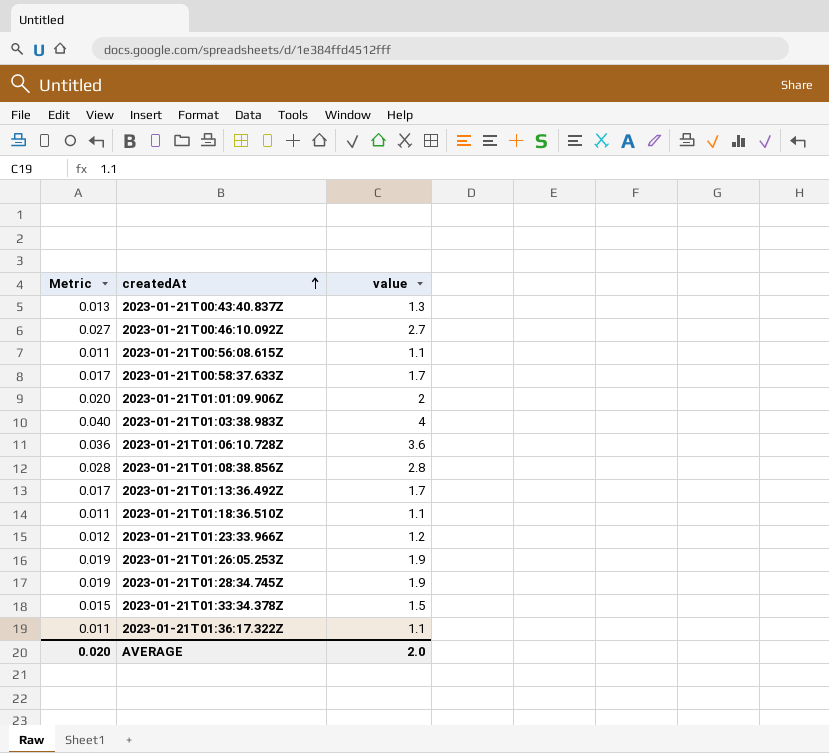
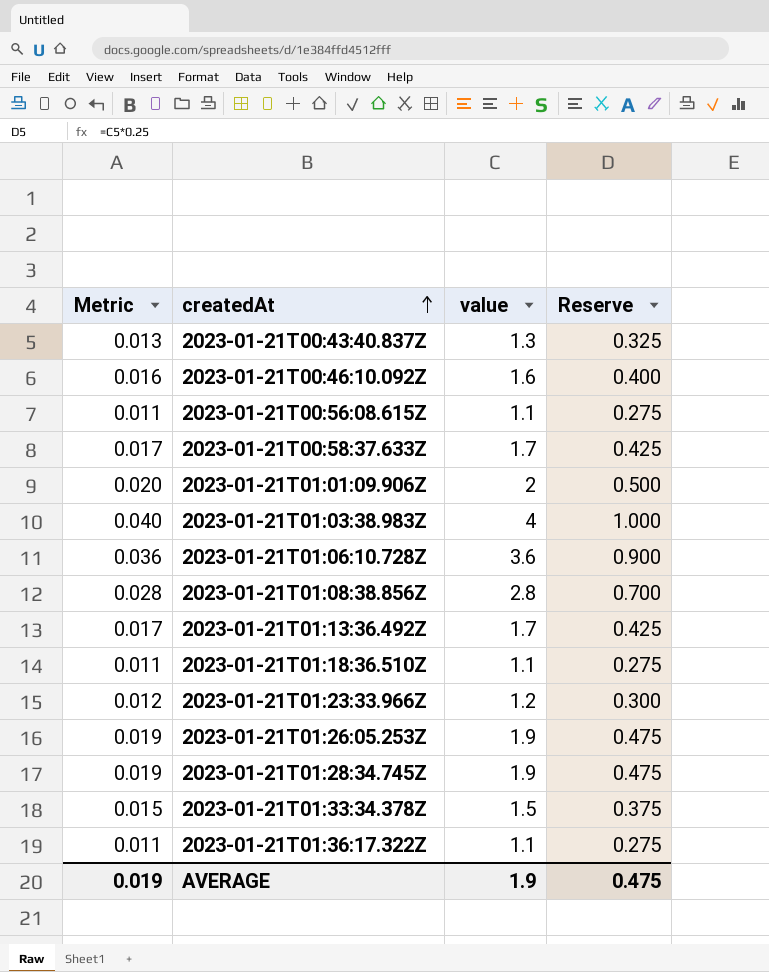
column Reserve | formula: none -> [value] * 0.25
2023-01-21T00:46:10.092Z | Metric: 0.027 -> 0.016
2023-01-21T00:46:10.092Z | value: 2.7 -> 1.6
AVERAGE | Metric: 0.020 -> 0.019
AVERAGE | value: 2.0 -> 1.9

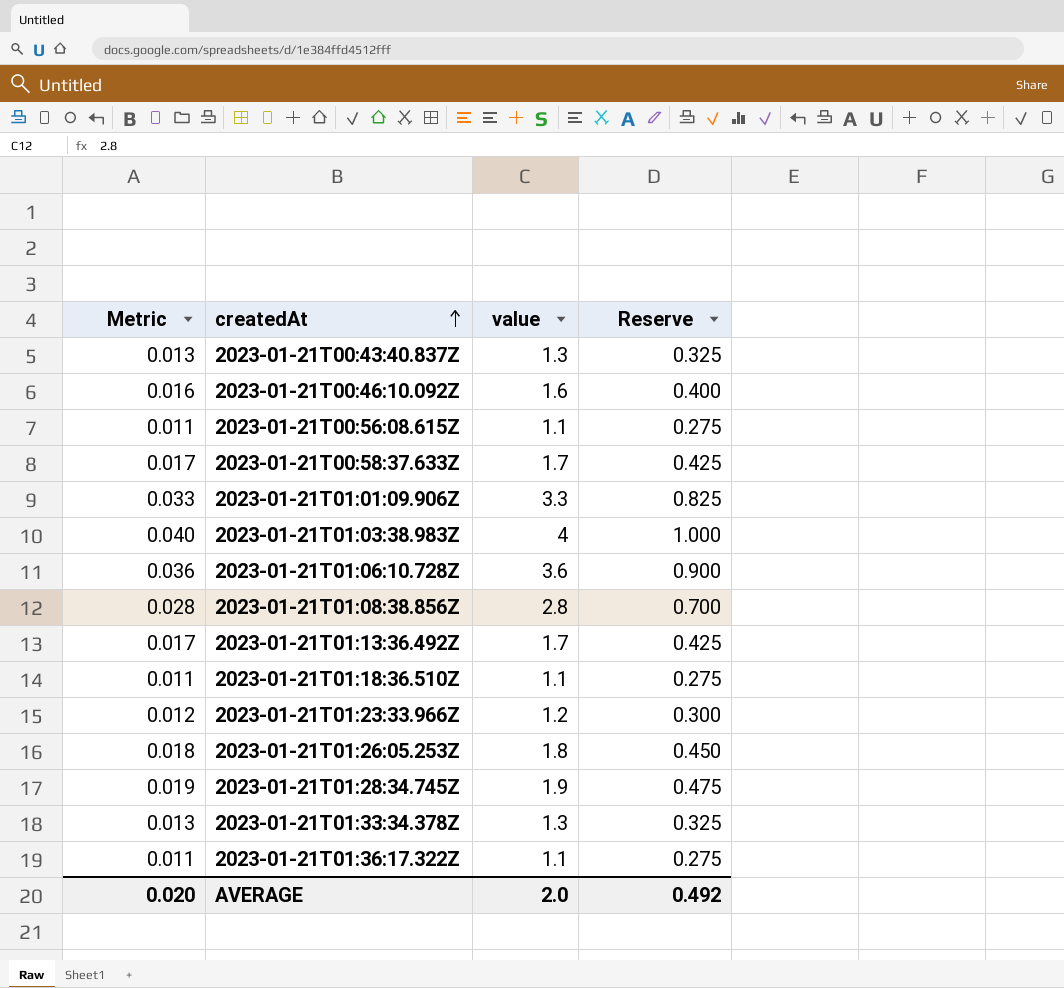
2023-01-21T01:01:09.906Z | Metric: 0.020 -> 0.033
2023-01-21T01:01:09.906Z | value: 2 -> 3.3
2023-01-21T01:01:09.906Z | Reserve: 0.500 -> 0.825
2023-01-21T01:26:05.253Z | Metric: 0.019 -> 0.018
2023-01-21T01:26:05.253Z | value: 1.9 -> 1.8
2023-01-21T01:26:05.253Z | Reserve: 0.475 -> 0.450
2023-01-21T01:33:34.378Z | Metric: 0.015 -> 0.013
2023-01-21T01:33:34.378Z | value: 1.5 -> 1.3
2023-01-21T01:33:34.378Z | Reserve: 0.375 -> 0.325
AVERAGE | Metric: 0.019 -> 0.020
AVERAGE | value: 1.9 -> 2.0
AVERAGE | Reserve: 0.475 -> 0.492

